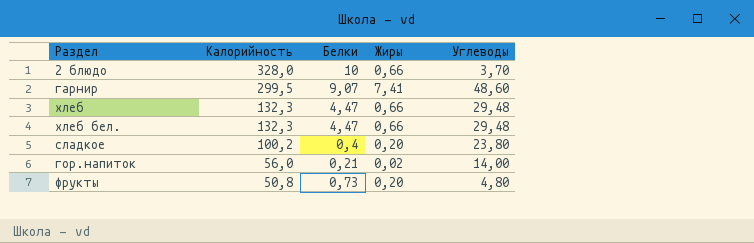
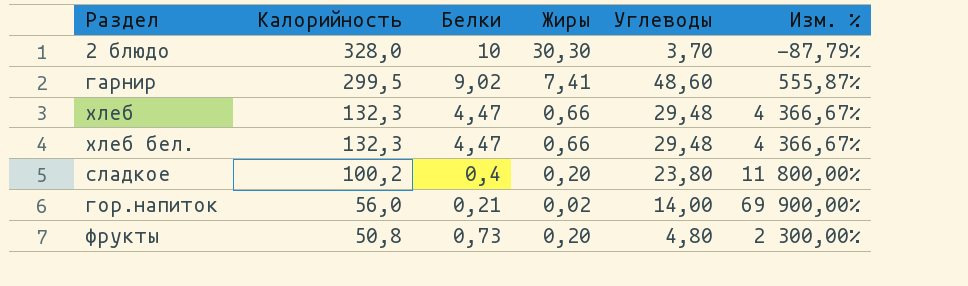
column Изм. % | formula: none -> ([Углеводы] - [Жиры]) / [Жиры]
2 блюдо | Жиры: 0,66 -> 30,30
гарнир | Белки: 9,07 -> 9,02

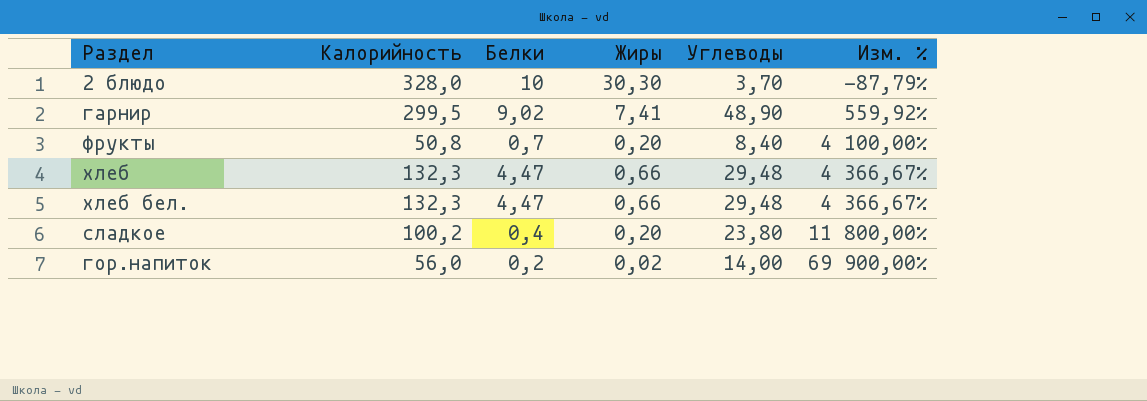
row order: Калорийность descending -> Изм. % ascending
гарнир | Углеводы: 48,60 -> 48,90
гарнир | Изм. %: 555,87% -> 559,92%
фрукты | Белки: 0,73 -> 0,7
фрукты | Углеводы: 4,80 -> 8,40
фрукты | Изм. %: 2 300,00% -> 4 100,00%
гор.напиток | Белки: 0,21 -> 0,2

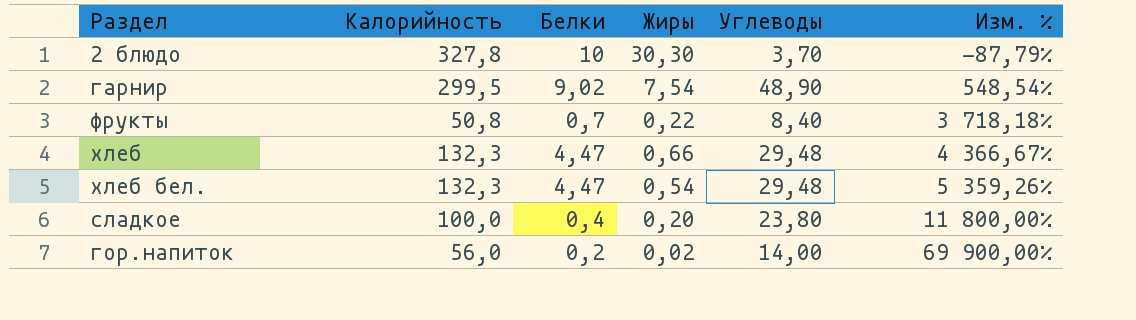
2 блюдо | Калорийность: 328,0 -> 327,8
гарнир | Жиры: 7,41 -> 7,54
гарнир | Изм. %: 559,92% -> 548,54%
фрукты | Жиры: 0,20 -> 0,22
фрукты | Изм. %: 4 100,00% -> 3 718,18%
хлеб бел. | Жиры: 0,66 -> 0,54
хлеб бел. | Изм. %: 4 366,67% -> 5 359,26%
сладкое | Калорийность: 100,2 -> 100,0

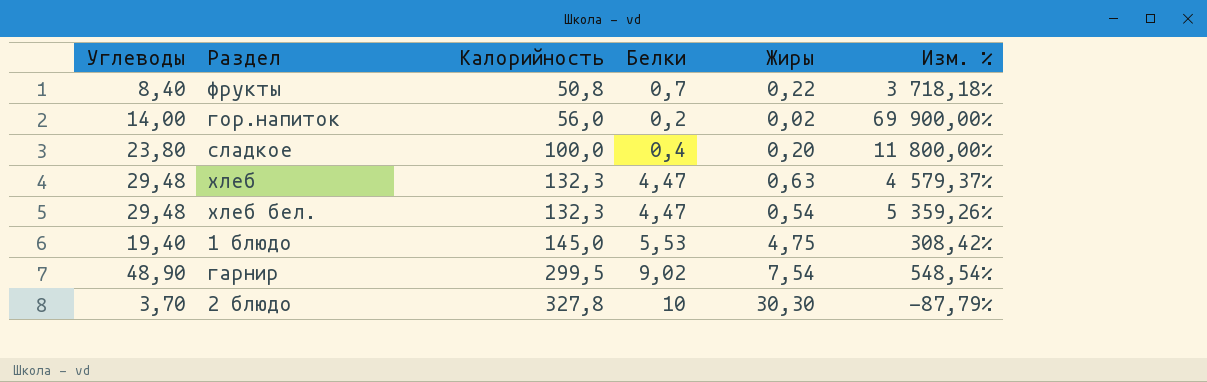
row order: Изм. % ascending -> Калорийность ascending
column Углеводы | position: 5 -> 1
хлеб | Жиры: 0,66 -> 0,63
хлеб | Изм. %: 4 366,67% -> 4 579,37%
row 1 блюдо: none -> 19,40 | 145,0 | 5,53 | 4,75 | 308,42%

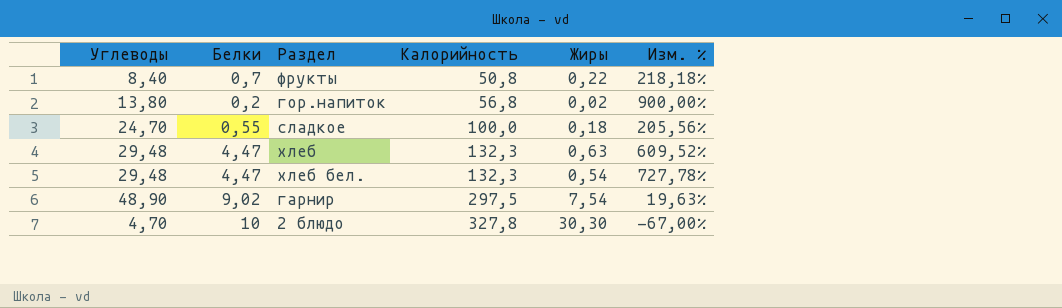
column Белки | position: 4 -> 2
column Изм. % | formula: ([Углеводы] - [Жиры]) / [Жиры] -> ([Белки] - [Жиры]) / [Жиры]
row 1 блюдо: 19,40 | 145,0 | 5,53 | 4,75 | 308,42% -> none
гор.напиток | Углеводы: 14,00 -> 13,80
гор.напиток | Калорийность: 56,0 -> 56,8
сладкое | Углеводы: 23,80 -> 24,70
сладкое | Белки: 0,4 -> 0,55
сладкое | Жиры: 0,20 -> 0,18
гарнир | Калорийность: 299,5 -> 297,5
2 блюдо | Углеводы: 3,70 -> 4,70

